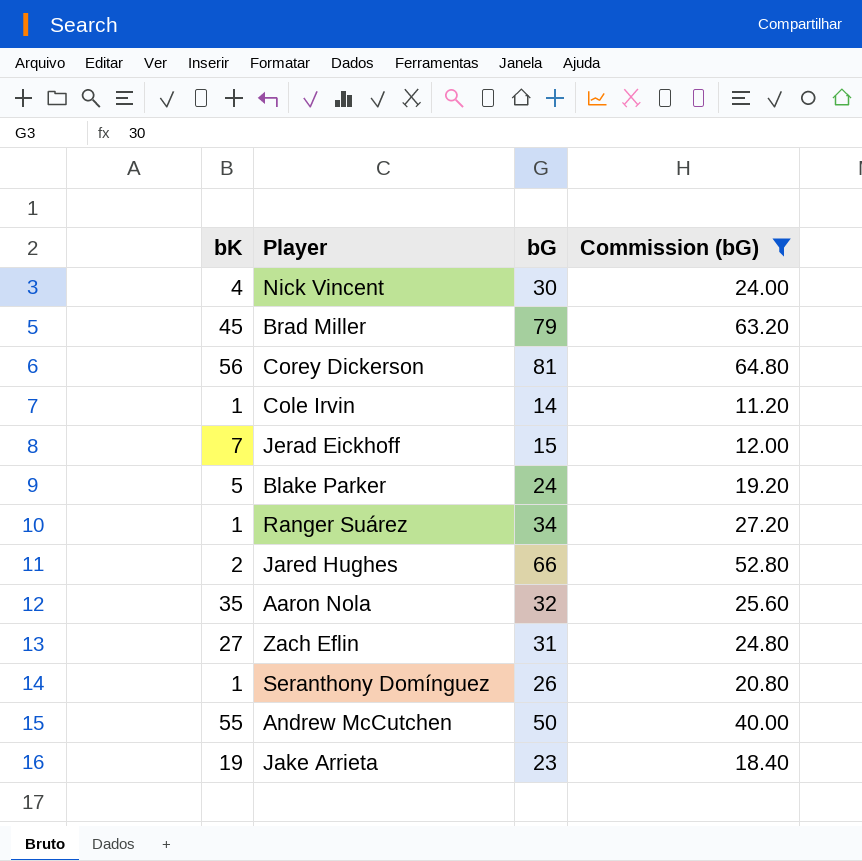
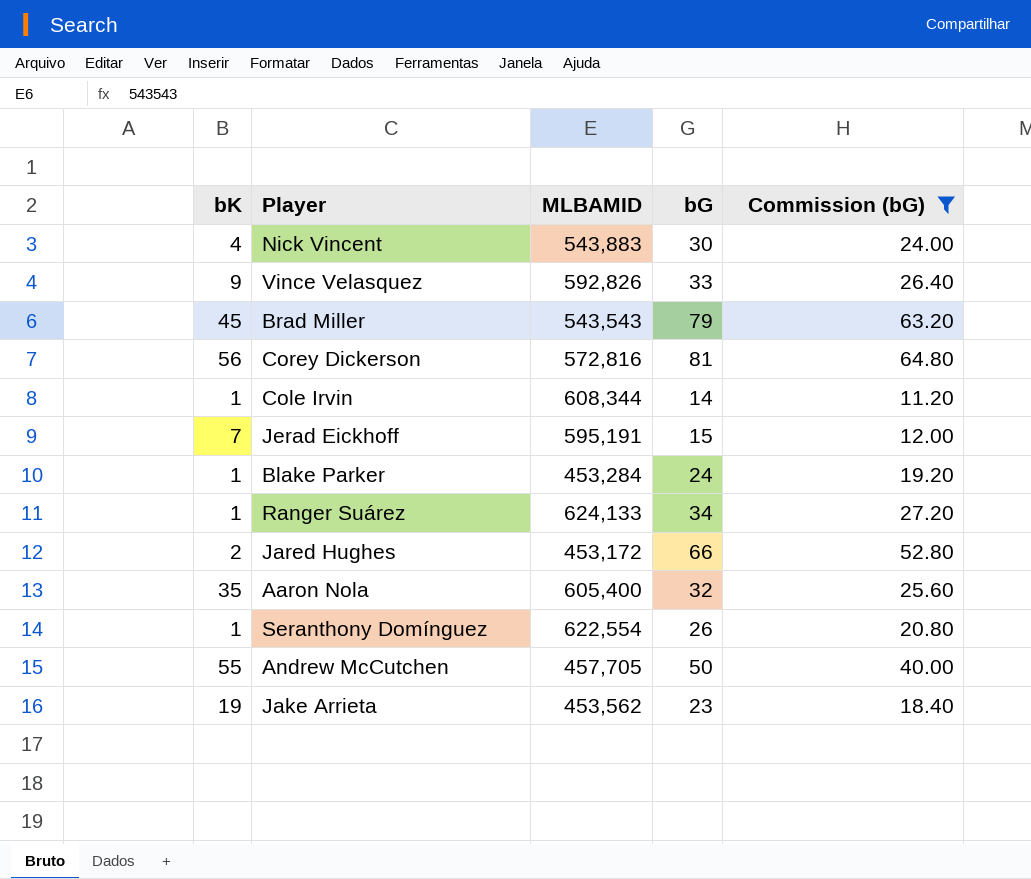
column MLBAMID | position: none -> 3
row Zach Eflin: 27 | 31 | 24.80 -> none
row Vince Velasquez: none -> 9 | 592,826 | 33 | 26.40
Blake Parker | bK: 5 -> 1

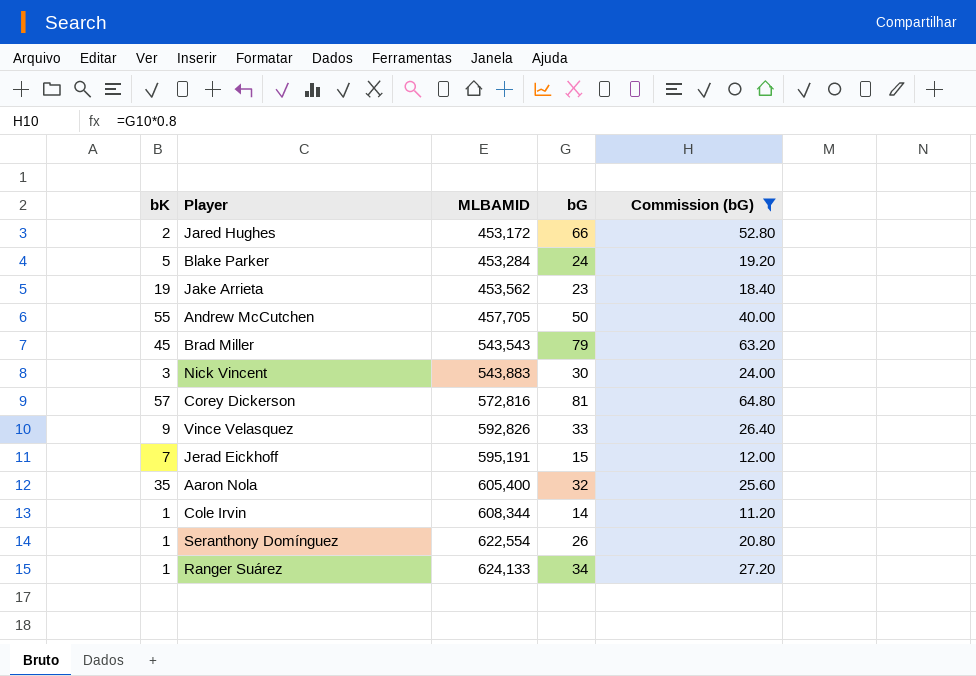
row order: none -> MLBAMID ascending
Blake Parker | bK: 1 -> 5
Nick Vincent | bK: 4 -> 3
Corey Dickerson | bK: 56 -> 57

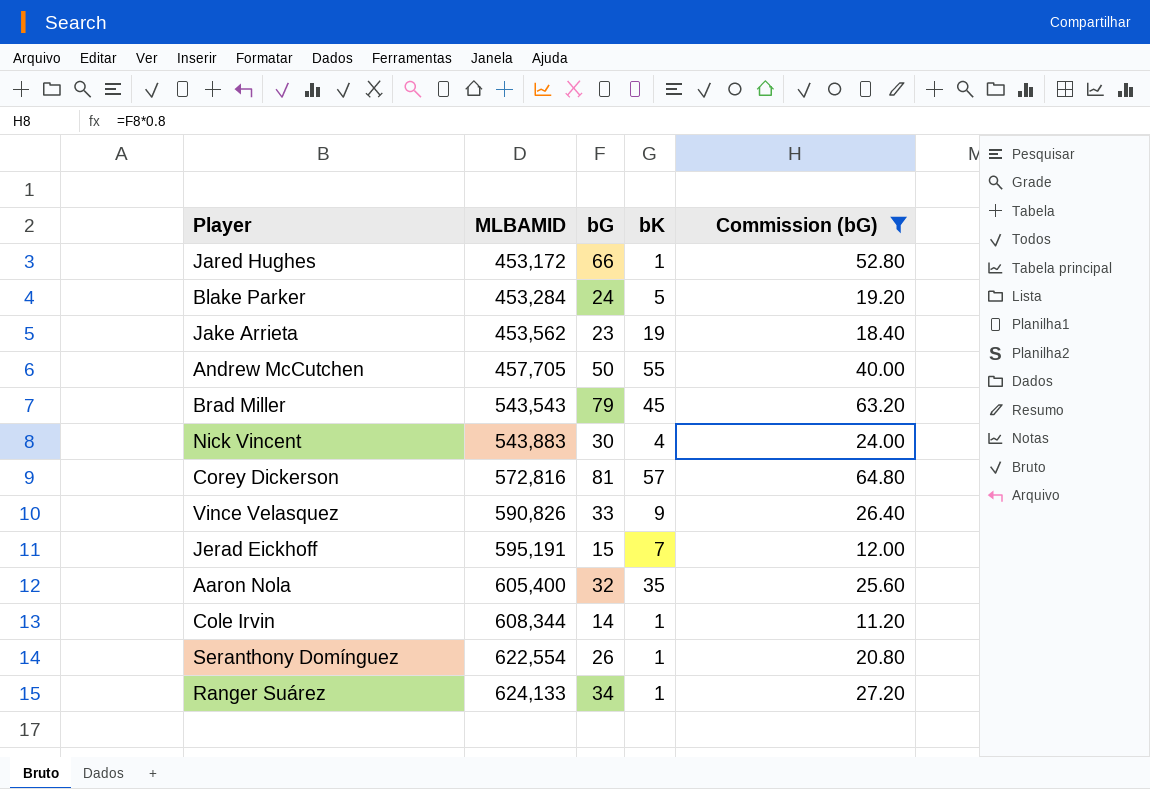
column bK | position: 1 -> 4
Jared Hughes | bK: 2 -> 1
Nick Vincent | bK: 3 -> 4
Vince Velasquez | MLBAMID: 592,826 -> 590,826

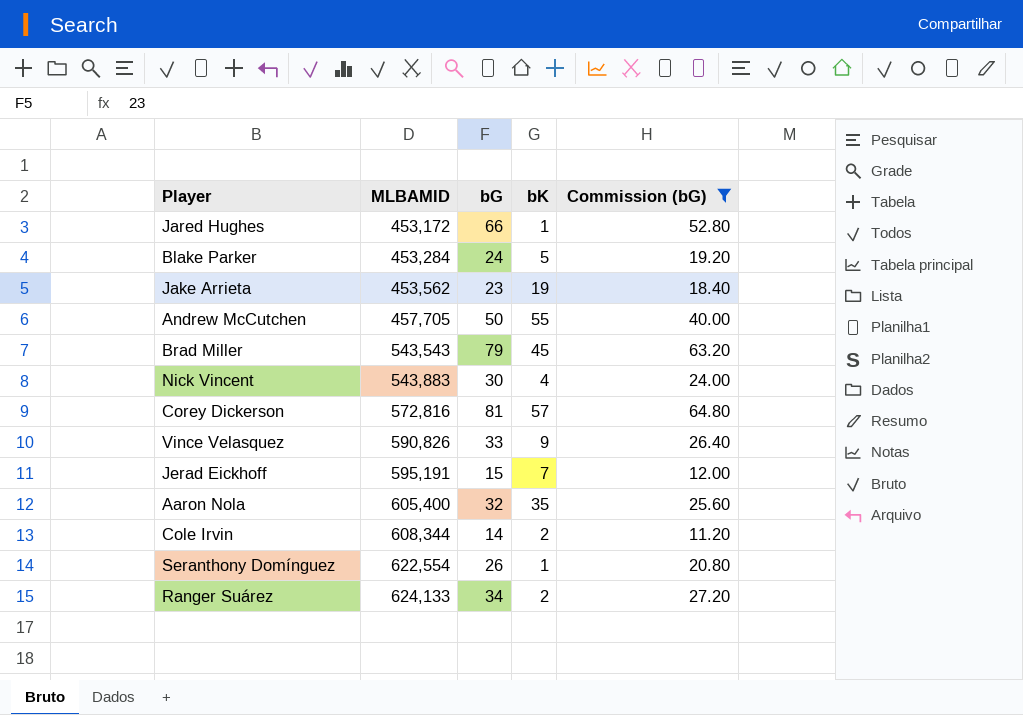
Cole Irvin | bK: 1 -> 2
Ranger Suárez | bK: 1 -> 2

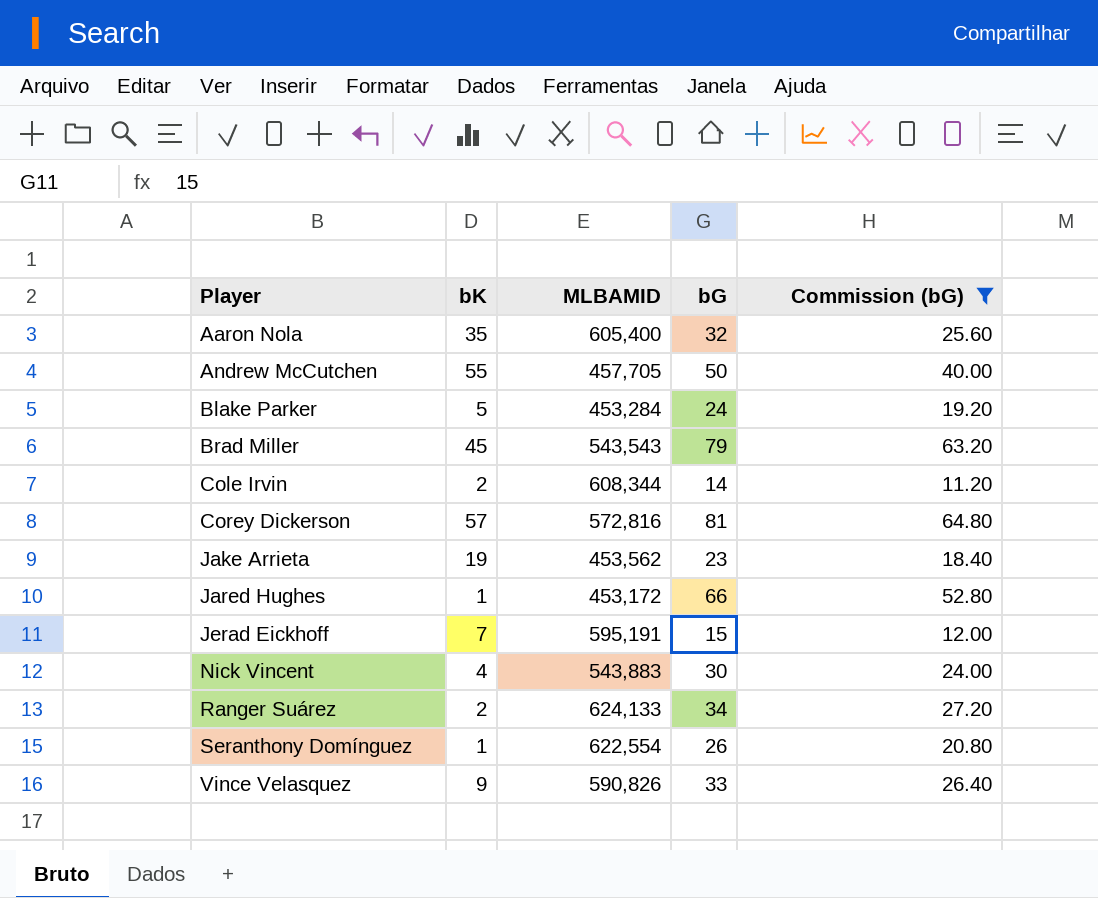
row order: MLBAMID ascending -> Player ascending
column bK | position: 4 -> 2

